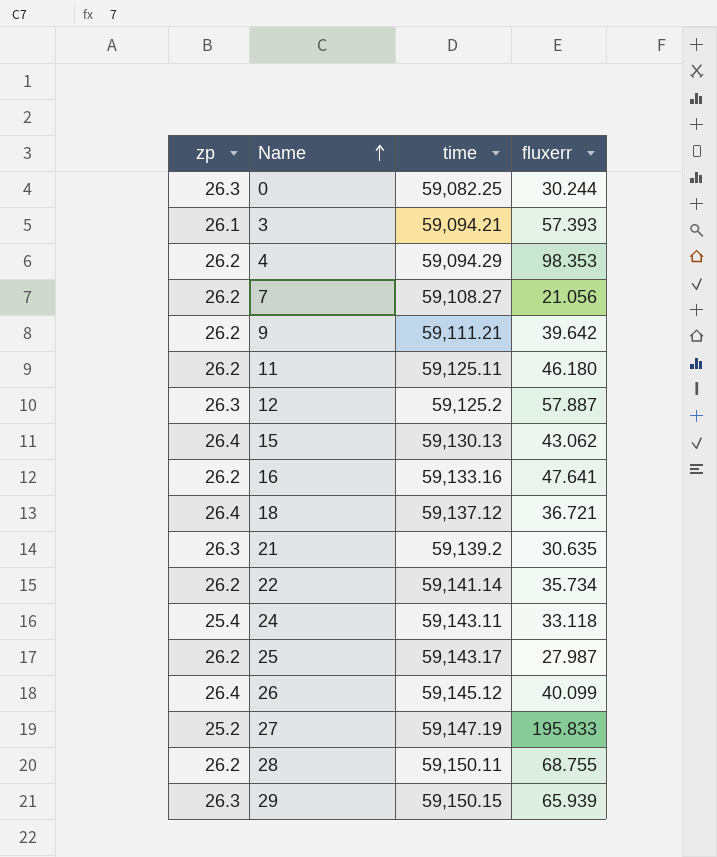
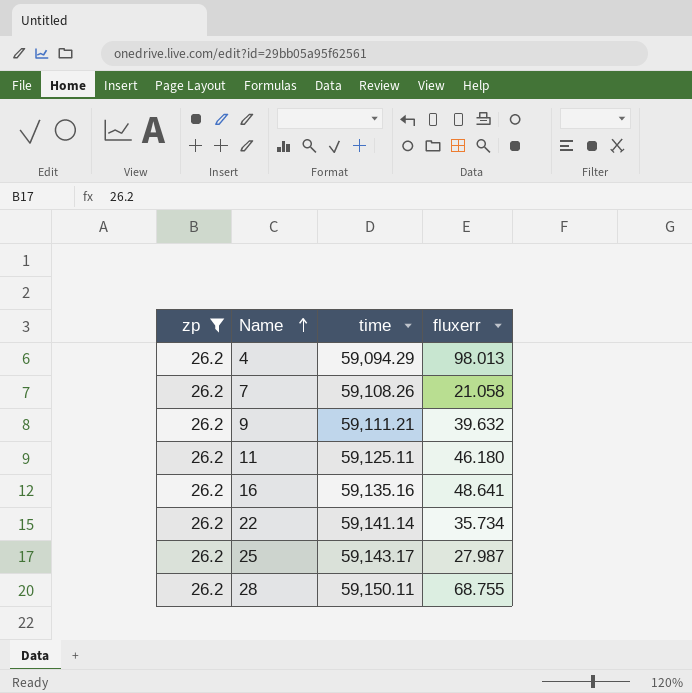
filter: none -> zp = 26.2
4 | fluxerr: 98.353 -> 98.013
7 | time: 59,108.27 -> 59,108.26
7 | fluxerr: 21.056 -> 21.058
9 | fluxerr: 39.642 -> 39.632
16 | time: 59,133.16 -> 59,135.16
16 | fluxerr: 47.641 -> 48.641

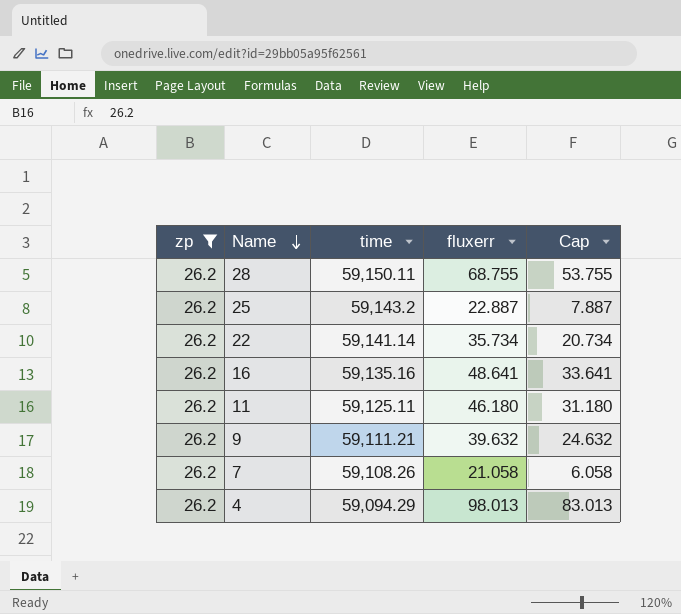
row order: Name ascending -> Name descending
column Cap | formula: none -> [fluxerr] - 15
25 | time: 59,143.17 -> 59,143.2
25 | fluxerr: 27.987 -> 22.887

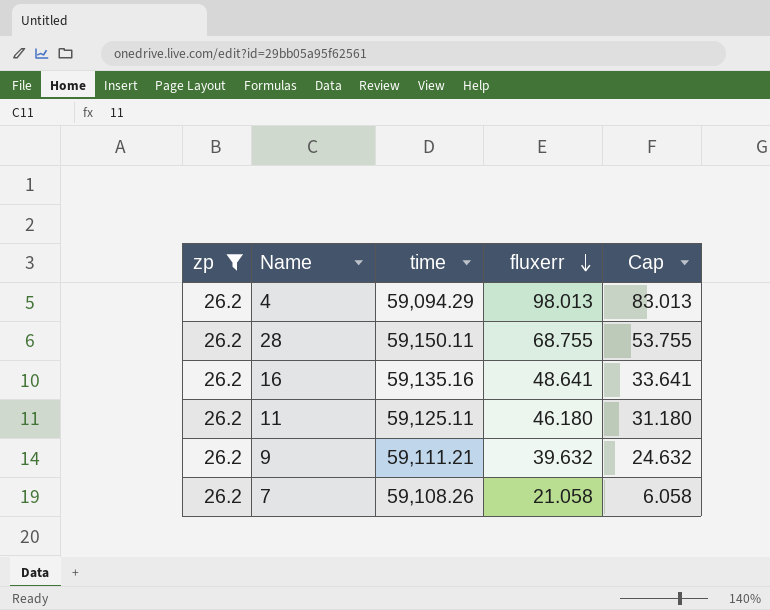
row order: Name descending -> fluxerr descending
row 25: 26.2 | 59,143.2 | 22.887 | 7.887 -> none
row 22: 26.2 | 59,141.14 | 35.734 | 20.734 -> none

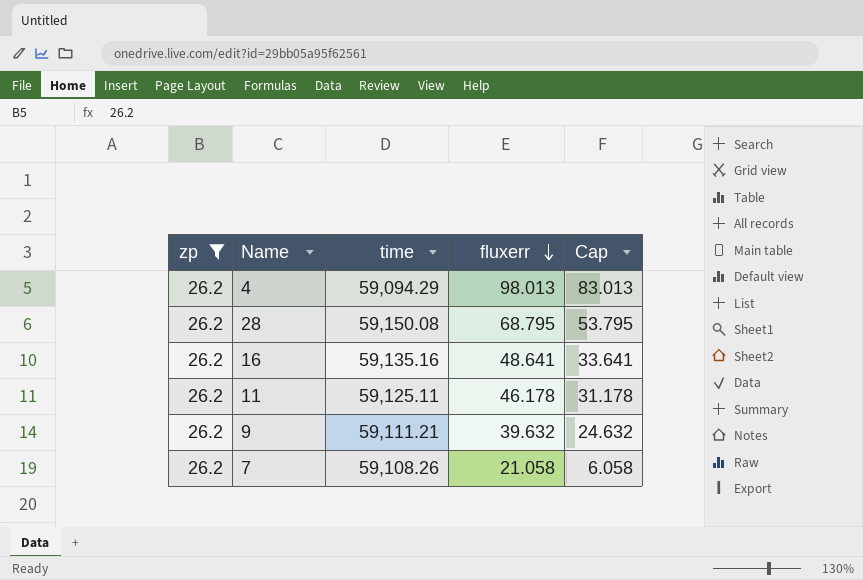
28 | time: 59,150.11 -> 59,150.08
28 | fluxerr: 68.755 -> 68.795
28 | Cap: 53.755 -> 53.795
11 | fluxerr: 46.180 -> 46.178
11 | Cap: 31.180 -> 31.178

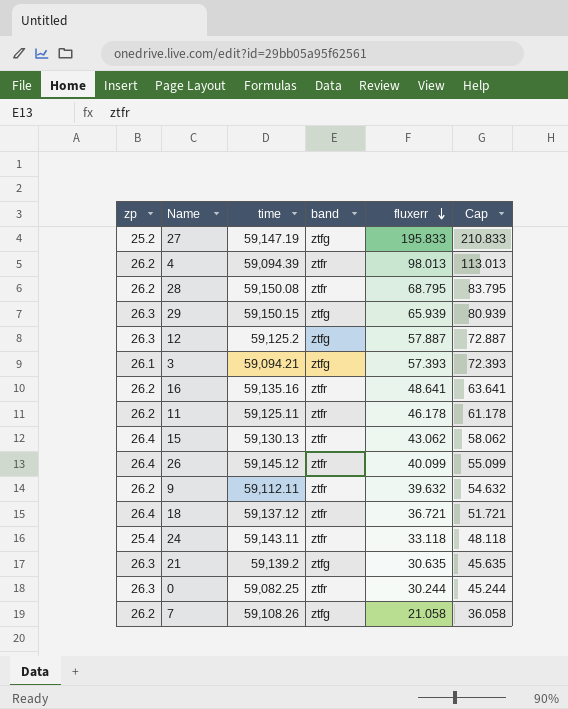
filter: zp = 26.2 -> none
column band | position: none -> 4
column Cap | formula: [fluxerr] - 15 -> [fluxerr] + 15
4 | time: 59,094.29 -> 59,094.39
9 | time: 59,111.21 -> 59,112.11

